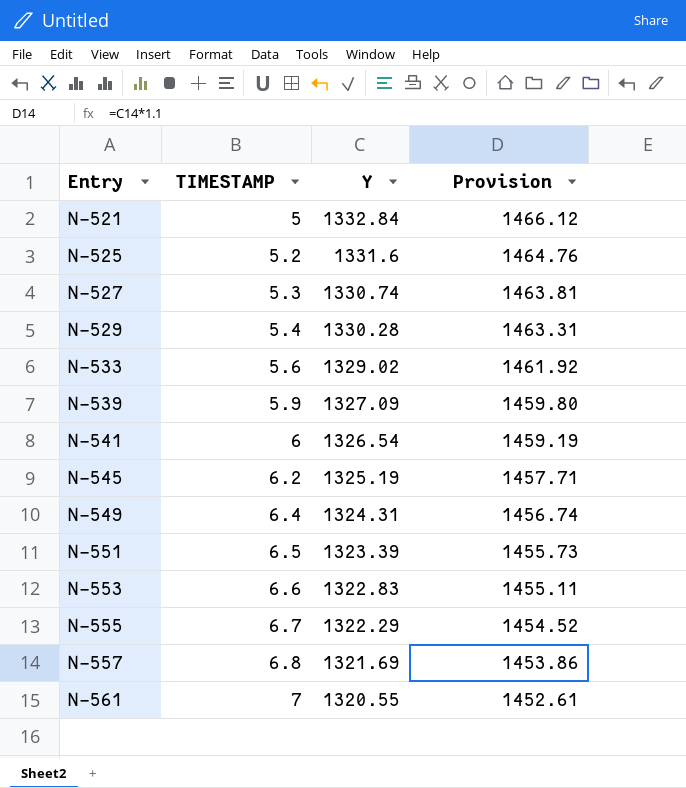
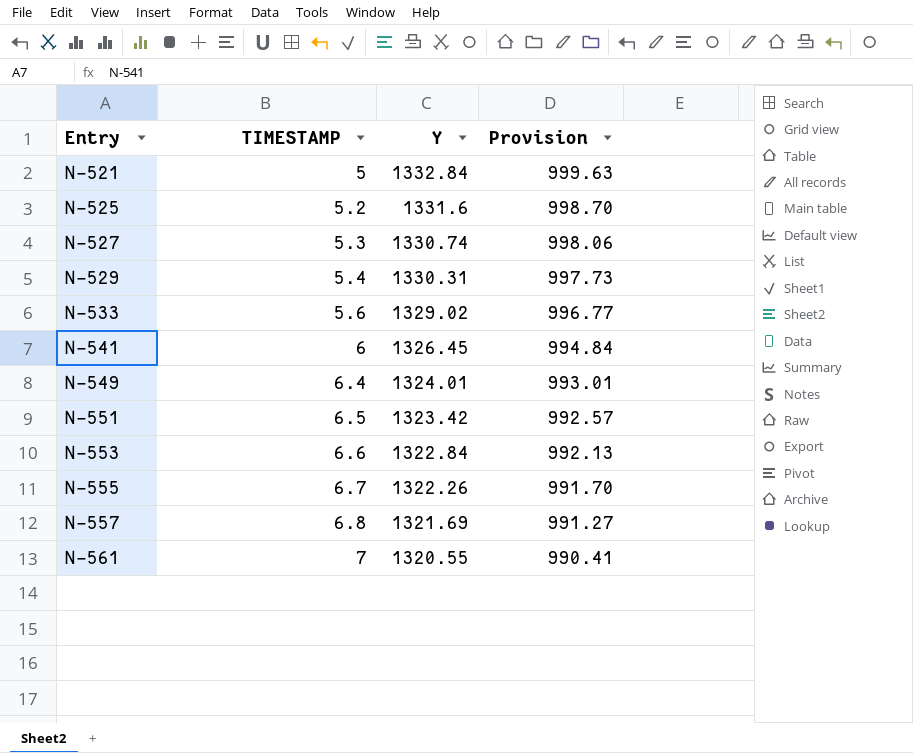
column Provision | formula: [Y] * 1.1 -> [Y] * 0.75
row N-539: 5.9 | 1327.09 | 1459.80 -> none
row N-545: 6.2 | 1325.19 | 1457.71 -> none
N-529 | Y: 1330.28 -> 1330.31
N-541 | Y: 1326.54 -> 1326.45
N-549 | Y: 1324.31 -> 1324.01
N-551 | Y: 1323.39 -> 1323.42
N-553 | Y: 1322.83 -> 1322.84
N-555 | Y: 1322.29 -> 1322.26

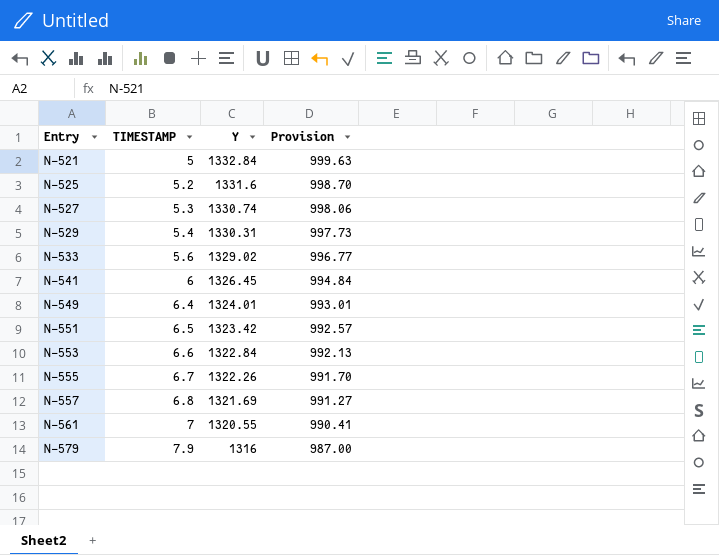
row N-579: none -> 7.9 | 1316 | 987.00

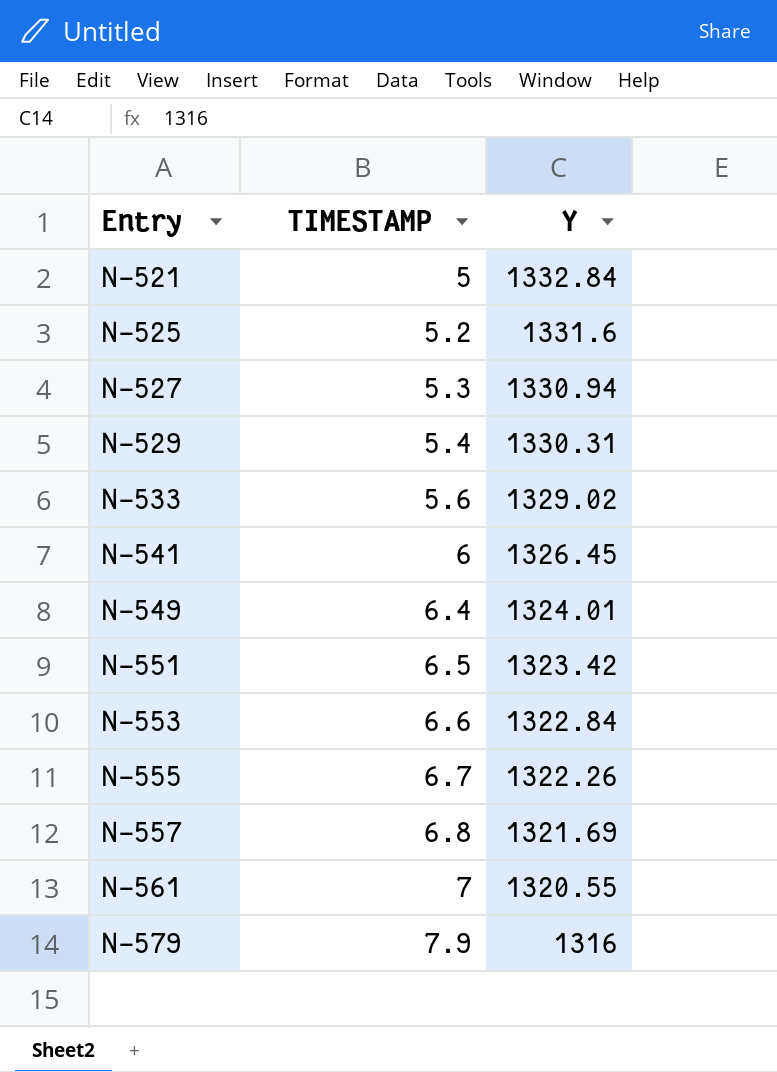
column Provision | formula: [Y] * 0.75 -> none
N-527 | Y: 1330.74 -> 1330.94

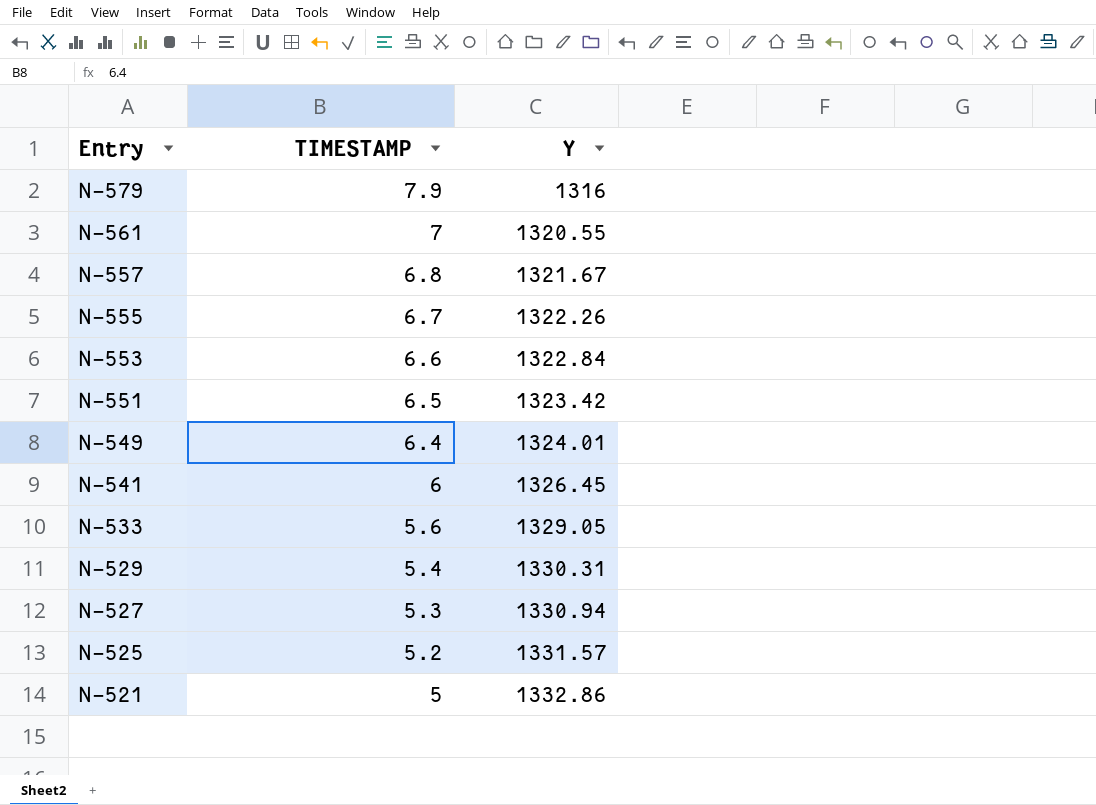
row order: Entry ascending -> Entry descending
N-557 | Y: 1321.69 -> 1321.67
N-533 | Y: 1329.02 -> 1329.05
N-525 | Y: 1331.6 -> 1331.57
N-521 | Y: 1332.84 -> 1332.86

